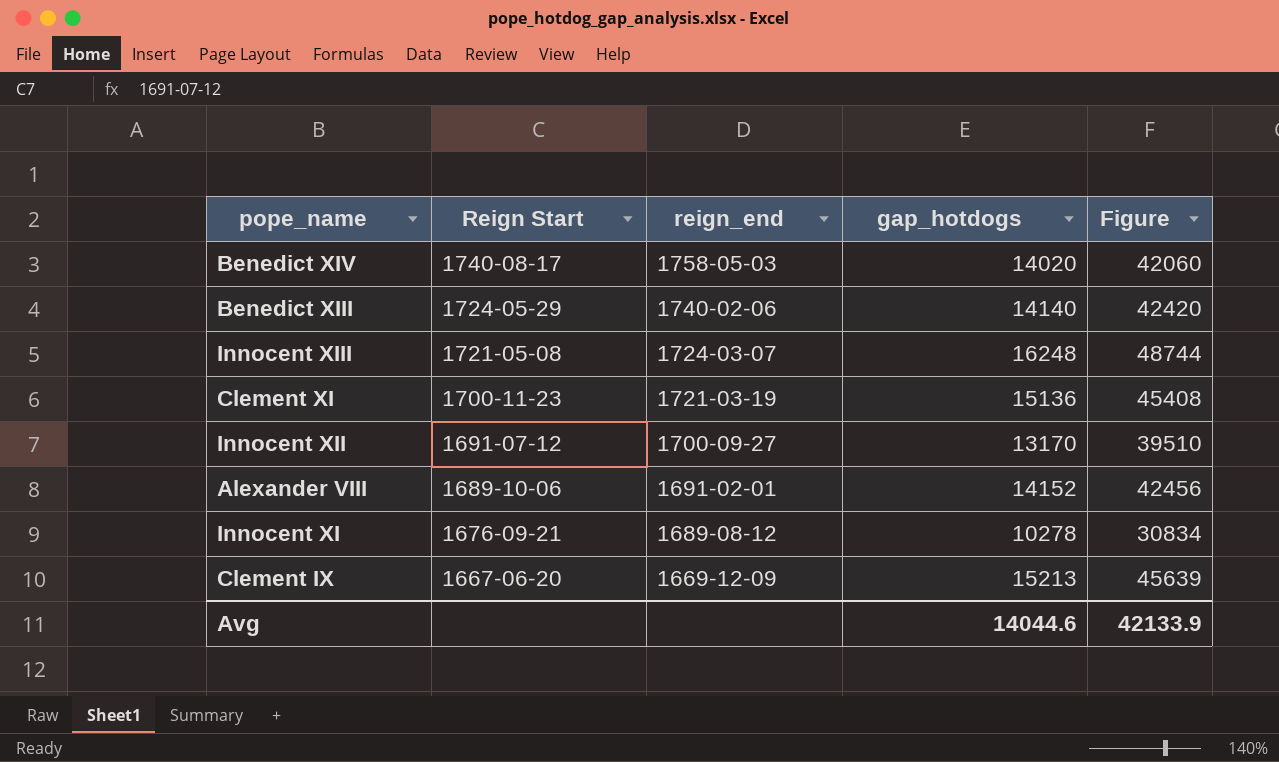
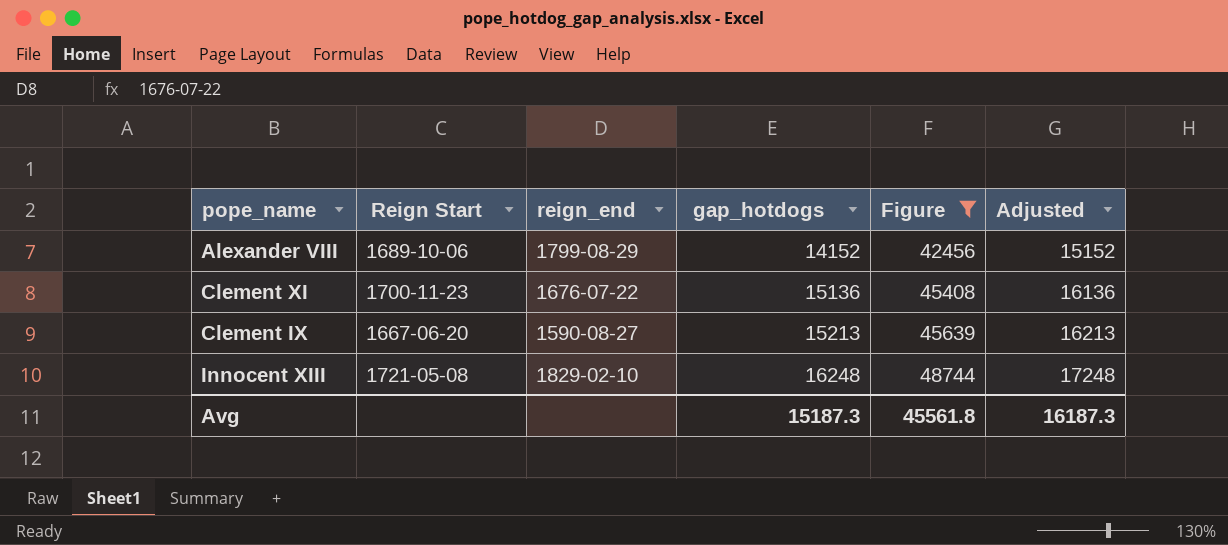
filter: none -> Figure >= 42456
row order: Reign Start descending -> gap_hotdogs ascending
column Adjusted | formula: none -> [gap_hotdogs] + 1000
Alexander VIII | reign_end: 1691-02-01 -> 1799-08-29
Clement XI | reign_end: 1721-03-19 -> 1676-07-22
Clement IX | reign_end: 1669-12-09 -> 1590-08-27
Innocent XIII | reign_end: 1724-03-07 -> 1829-02-10
Avg | gap_hotdogs: 14044.6 -> 15187.3
Avg | Figure: 42133.9 -> 45561.8

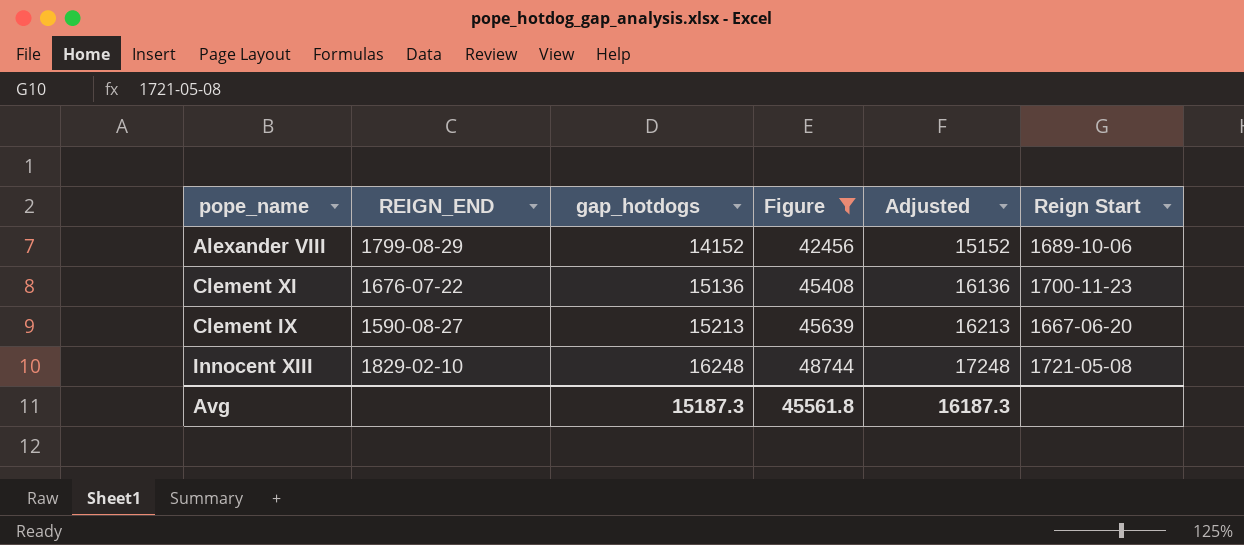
column name: reign_end -> REIGN_END
column Reign Start | position: 2 -> 6

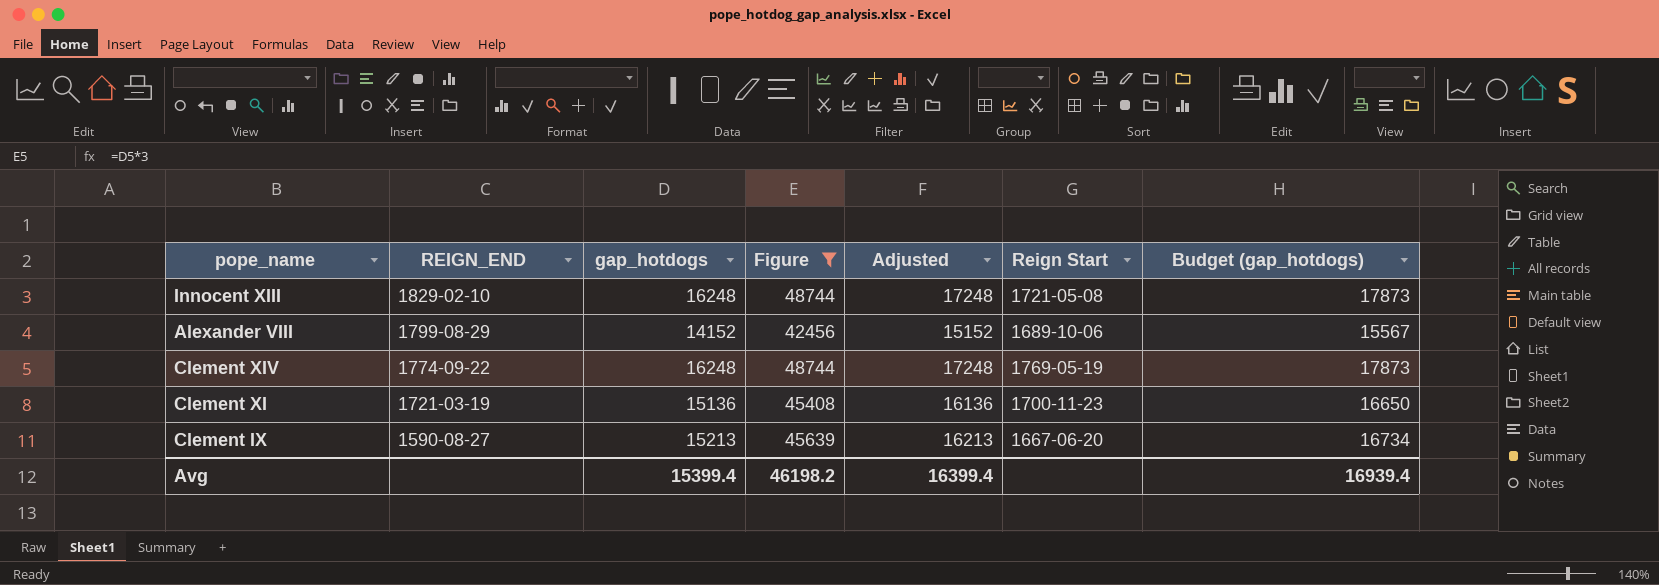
row order: gap_hotdogs ascending -> REIGN_END descending
column Budget (gap_hotdogs) | formula: none -> [gap_hotdogs] * 1.1
row Clement XIV: none -> 1774-09-22 | 16248 | 48744 | 17248 | 1769-05-19 | 17873
Clement XI | REIGN_END: 1676-07-22 -> 1721-03-19
Avg | gap_hotdogs: 15187.3 -> 15399.4
Avg | Figure: 45561.8 -> 46198.2
Avg | Adjusted: 16187.3 -> 16399.4

